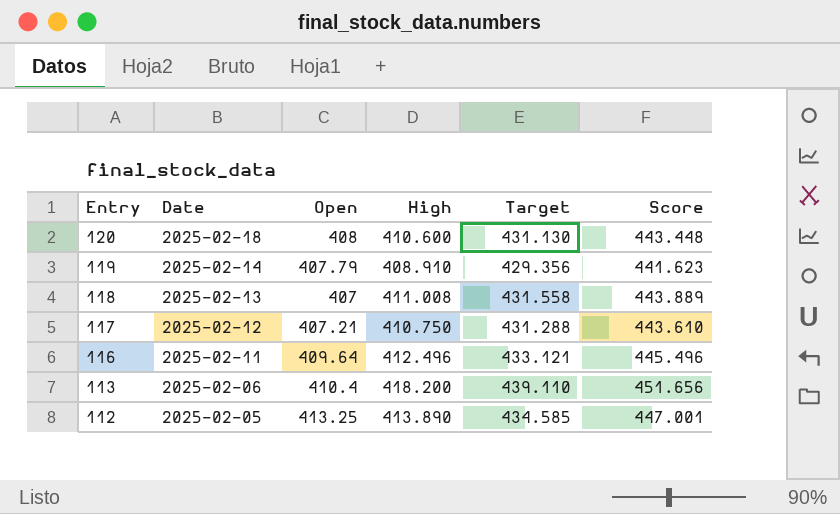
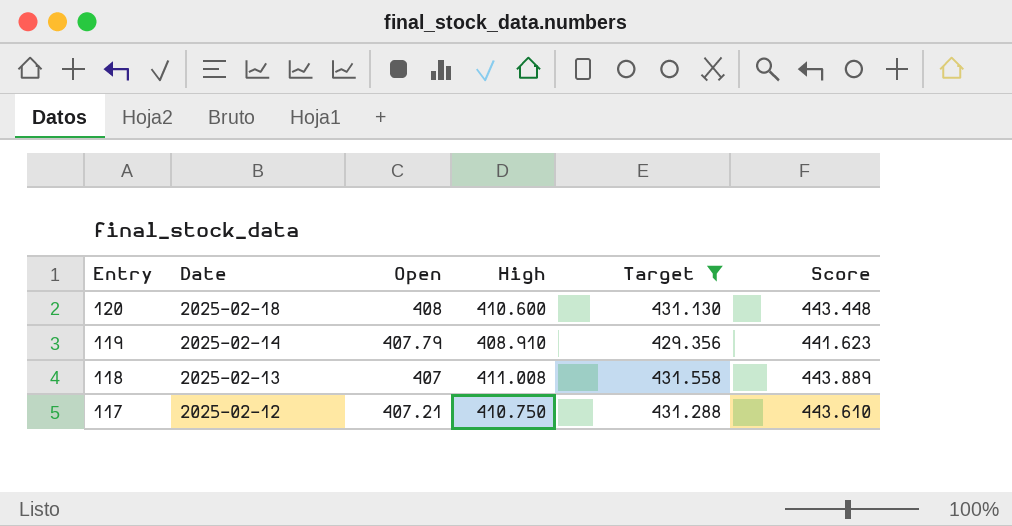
filter: none -> Target <= 431.558

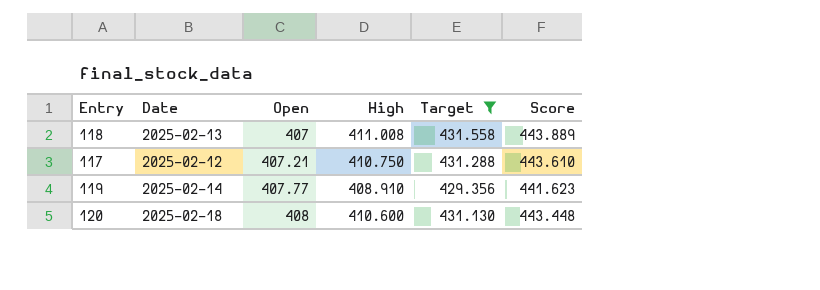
row order: Entry descending -> Open ascending
119 | Open: 407.79 -> 407.77

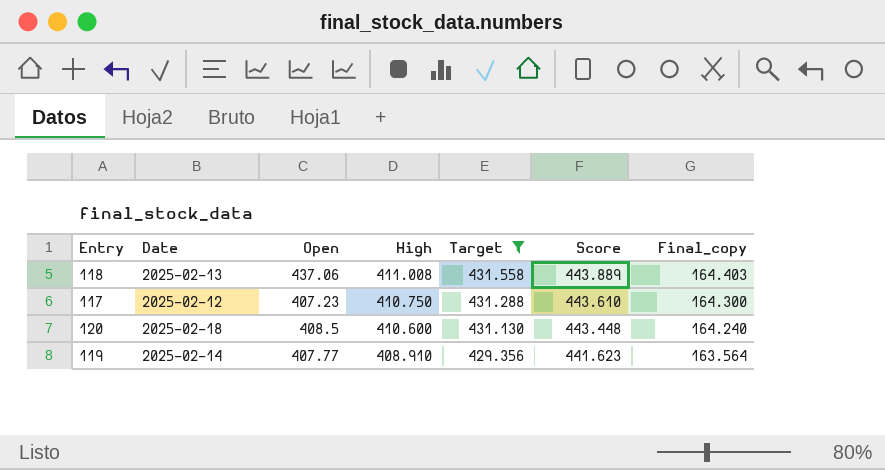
row order: Open ascending -> High descending
column Final_copy | formula: none -> [High] * 0.4
118 | Open: 407 -> 437.06
117 | Open: 407.21 -> 407.23
120 | Open: 408 -> 408.5

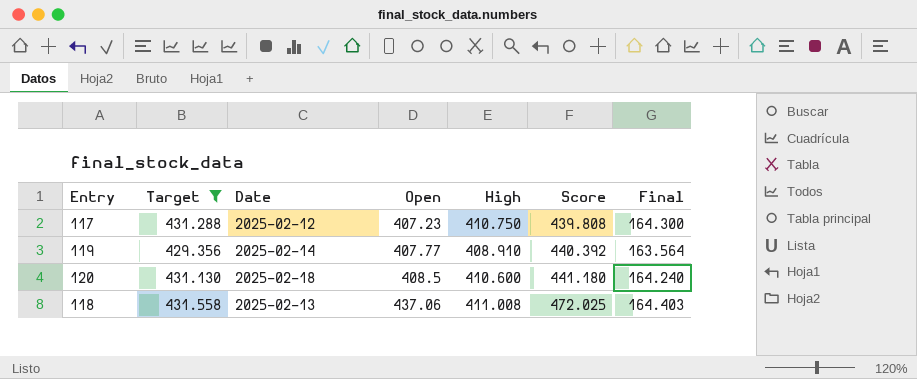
row order: High descending -> Open ascending
column Target | position: 5 -> 2
column Score | formula: [High] * 1.08 -> [Open] * 1.08
column name: Final_copy -> Final

